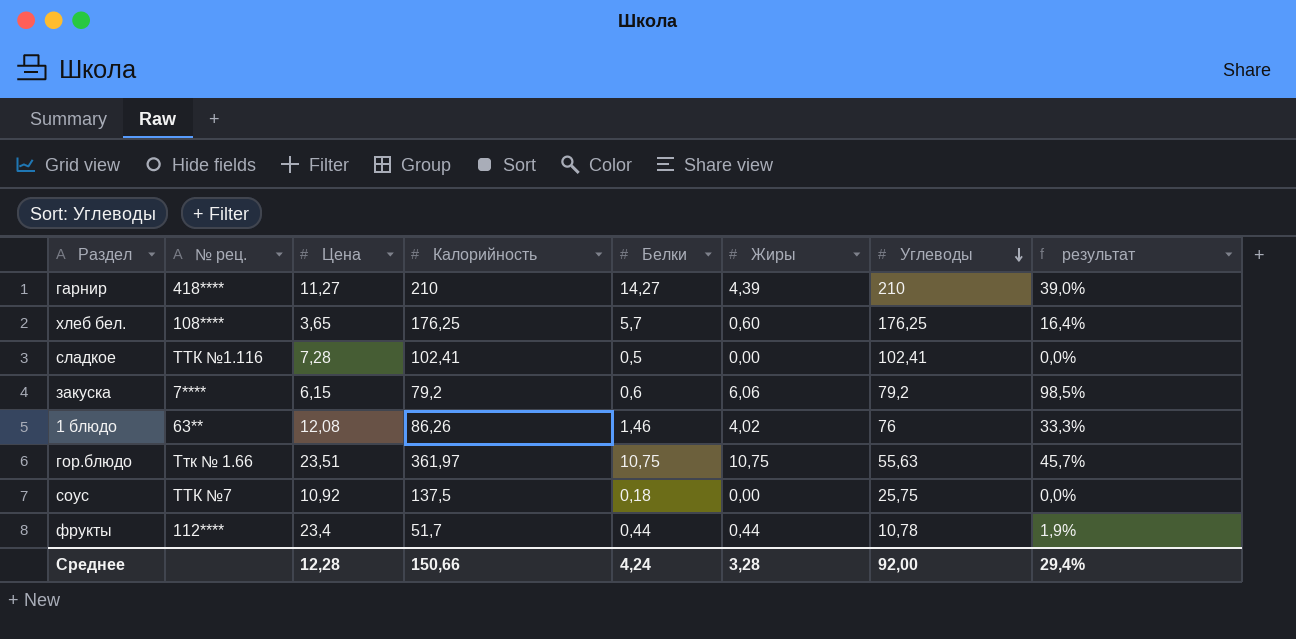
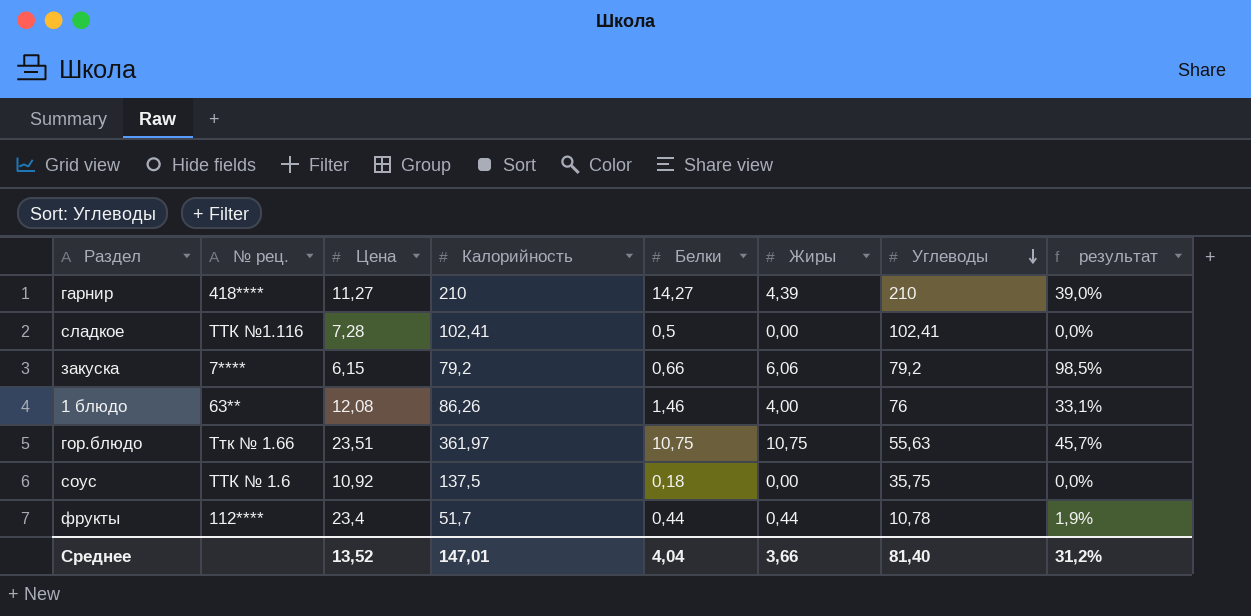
row хлеб бел.: 108**** | 3,65 | 176,25 | 5,7 | 0,60 | 176,25 | 16,4% -> none
закуска | Белки: 0,6 -> 0,66
1 блюдо | Жиры: 4,02 -> 4,00
1 блюдо | результат: 33,3% -> 33,1%
соус | № рец.: ТТК №7 -> ТТК № 1.6
соус | Углеводы: 25,75 -> 35,75
Среднее | Цена: 12,28 -> 13,52
Среднее | Калорийность: 150,66 -> 147,01
Среднее | Белки: 4,24 -> 4,04
Среднее | Жиры: 3,28 -> 3,66
Среднее | Углеводы: 92,00 -> 81,40
Среднее | результат: 29,4% -> 31,2%

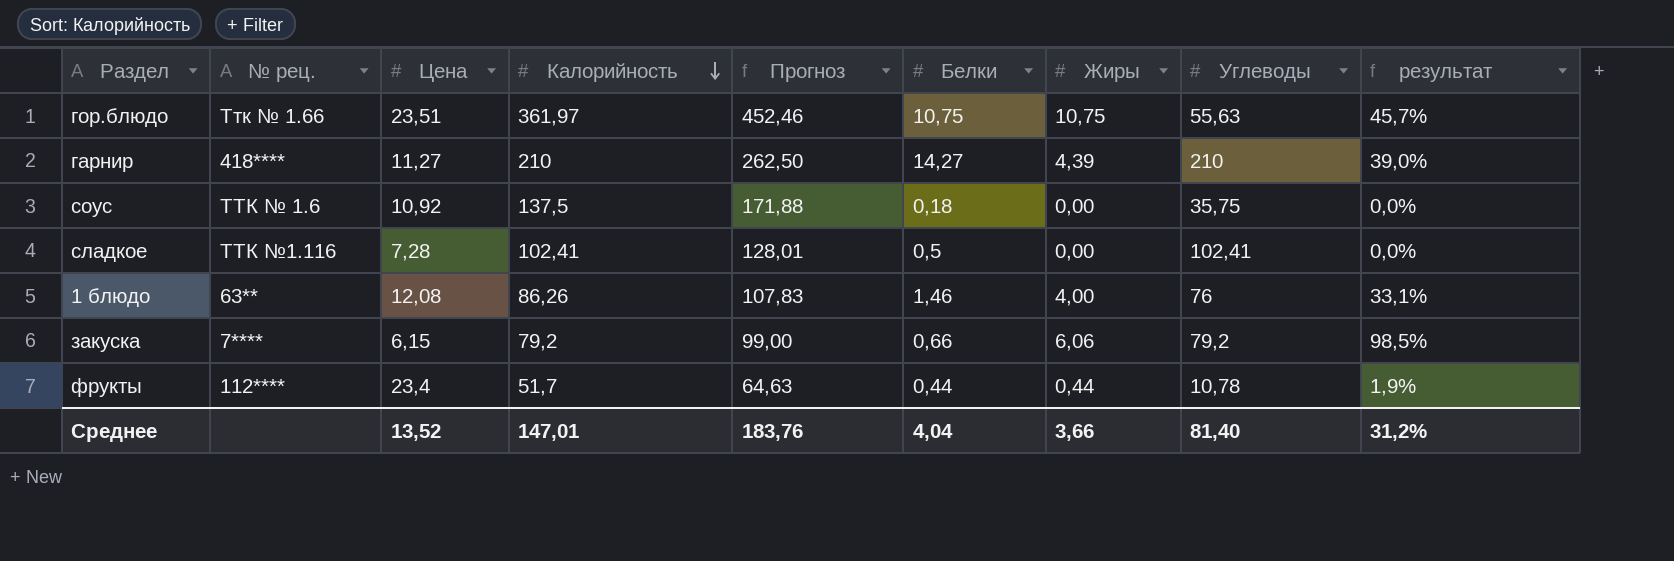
row order: Углеводы descending -> Калорийность descending
column Прогноз | formula: none -> [Калорийность] * 1,25

